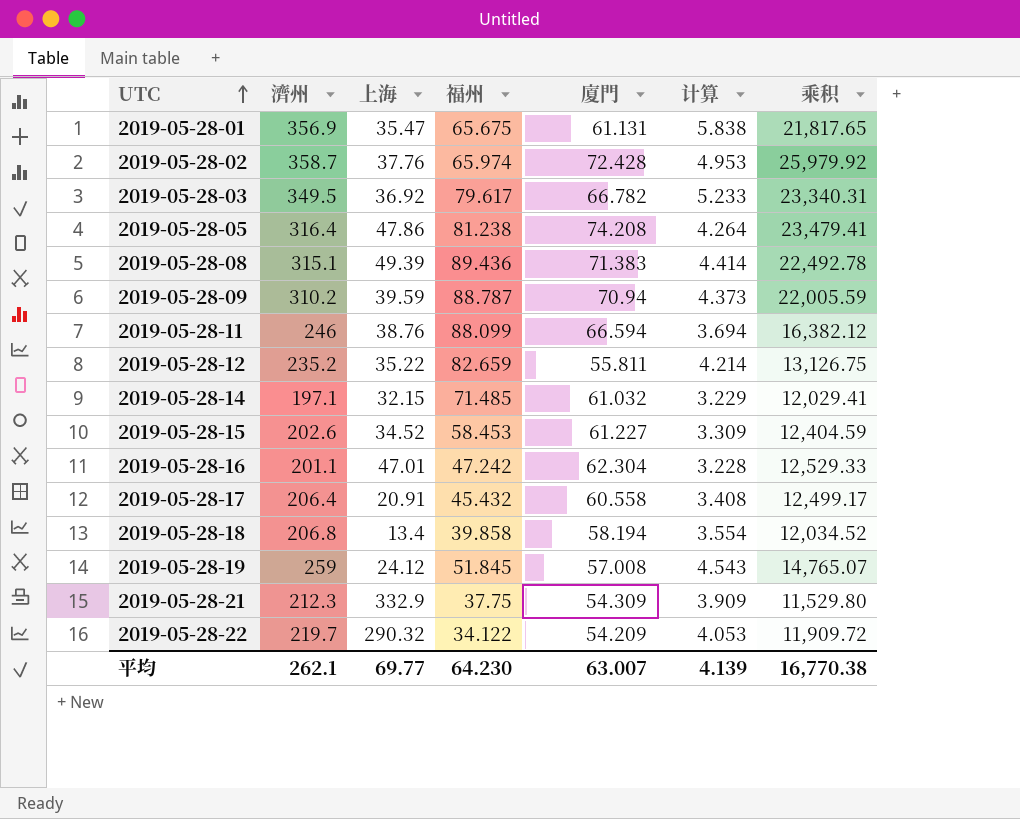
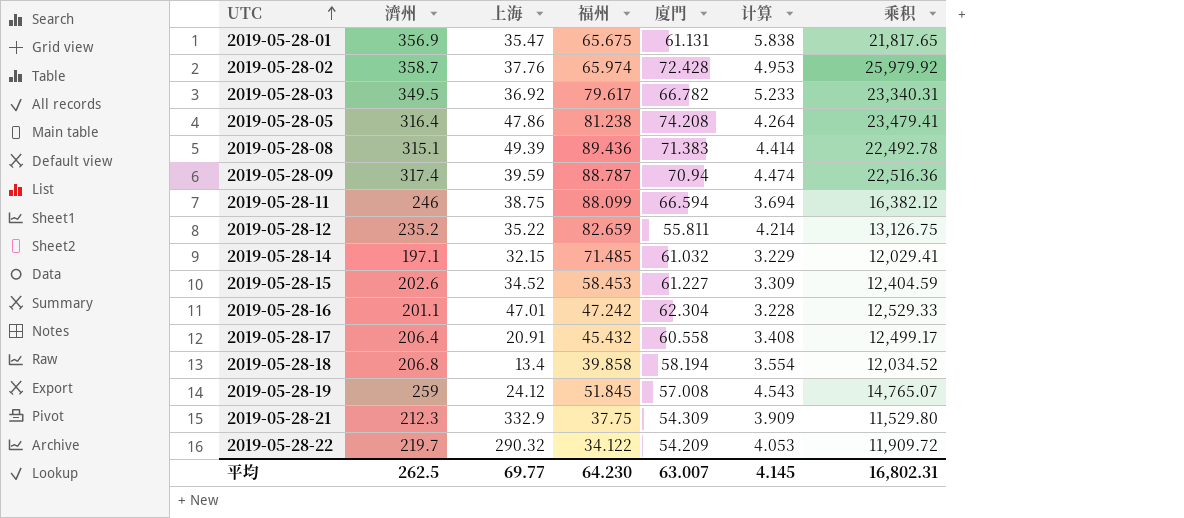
2019-05-28-09 | 濟州: 310.2 -> 317.4
2019-05-28-09 | 计算: 4.373 -> 4.474
2019-05-28-09 | 乘积: 22,005.59 -> 22,516.36
2019-05-28-11 | 上海: 38.76 -> 38.75
平均 | 濟州: 262.1 -> 262.5
平均 | 计算: 4.139 -> 4.145
平均 | 乘积: 16,770.38 -> 16,802.31

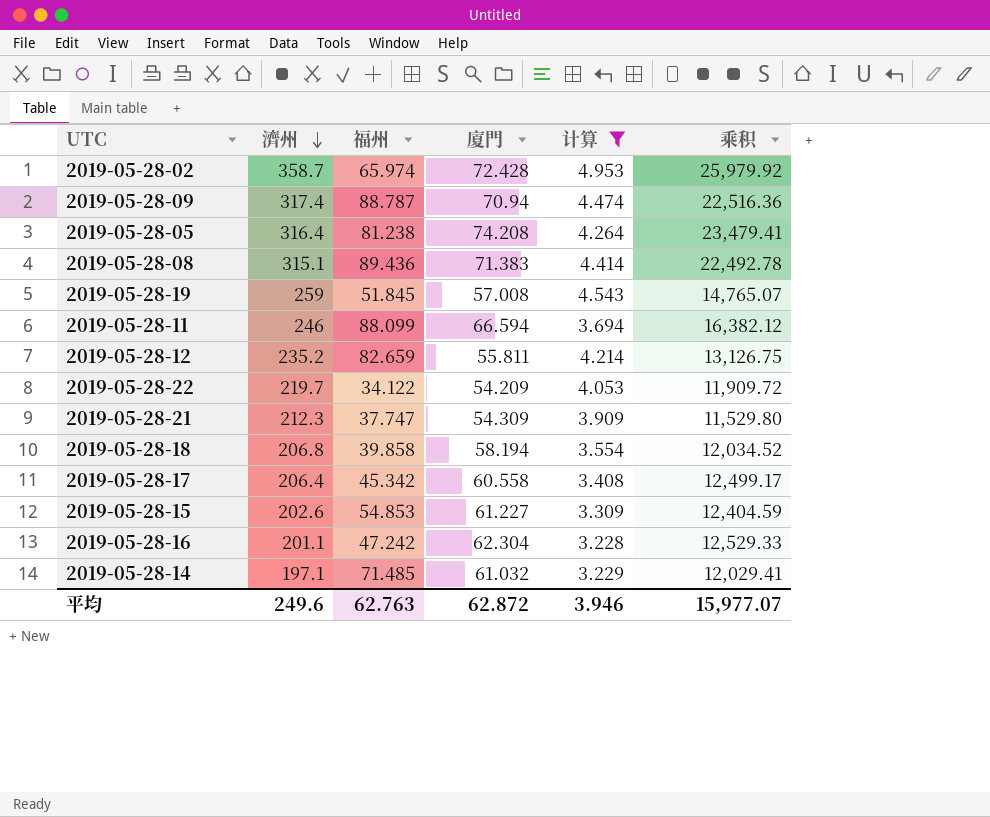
filter: none -> 计算 <= 4.953
row order: UTC ascending -> 濟州 descending
column 上海 | position: 3 -> none
2019-05-28-21 | 福州: 37.75 -> 37.747
2019-05-28-17 | 福州: 45.432 -> 45.342
2019-05-28-15 | 福州: 58.453 -> 54.853
平均 | 濟州: 262.5 -> 249.6
平均 | 福州: 64.230 -> 62.763
平均 | 廈門: 63.007 -> 62.872
平均 | 计算: 4.145 -> 3.946
平均 | 乘积: 16,802.31 -> 15,977.07

